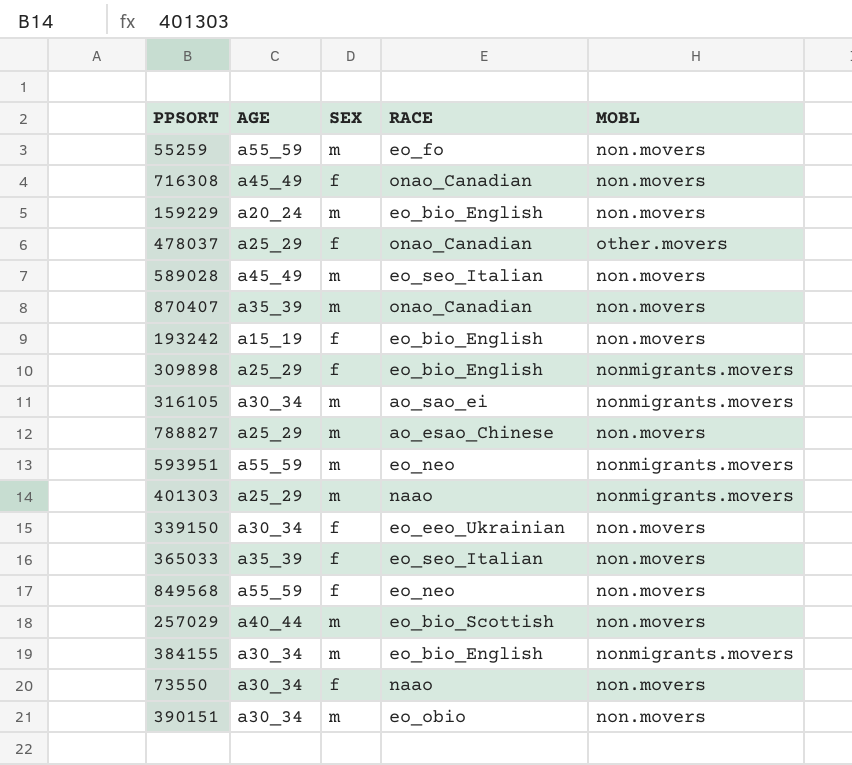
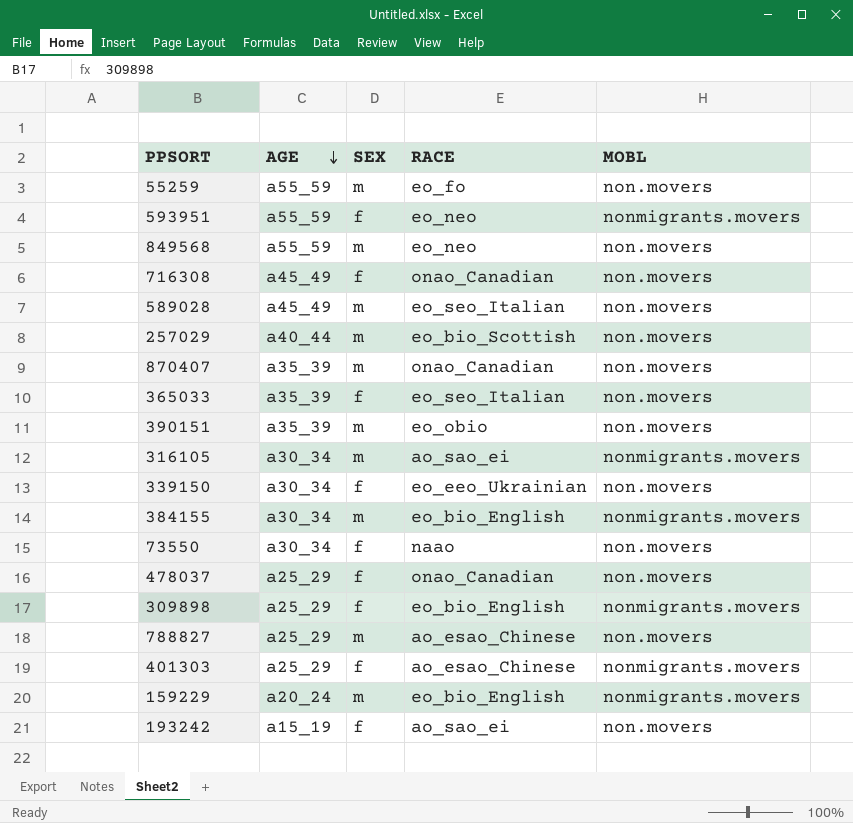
row order: none -> AGE descending
593951 | SEX: m -> f
849568 | SEX: f -> m
390151 | AGE: a30_34 -> a35_39
478037 | MOBL: other.movers -> non.movers
401303 | SEX: m -> f
401303 | RACE: naao -> ao_esao_Chinese
159229 | MOBL: non.movers -> nonmigrants.movers
193242 | RACE: eo_bio_English -> ao_sao_ei

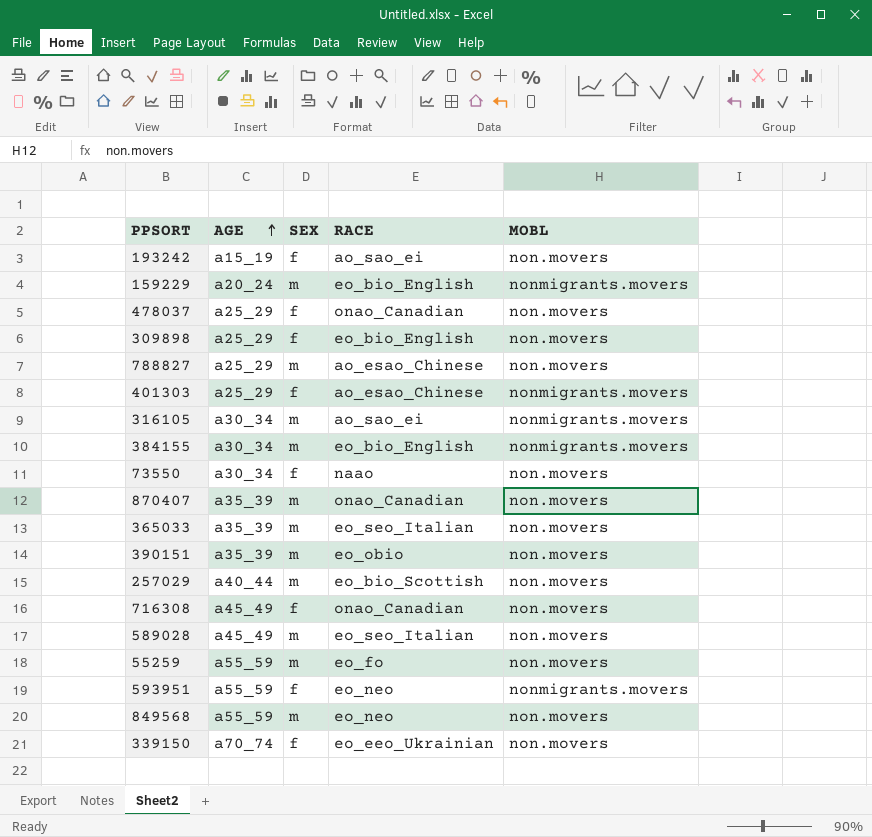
row order: AGE descending -> AGE ascending
309898 | MOBL: nonmigrants.movers -> non.movers
365033 | SEX: f -> m
339150 | AGE: a30_34 -> a70_74

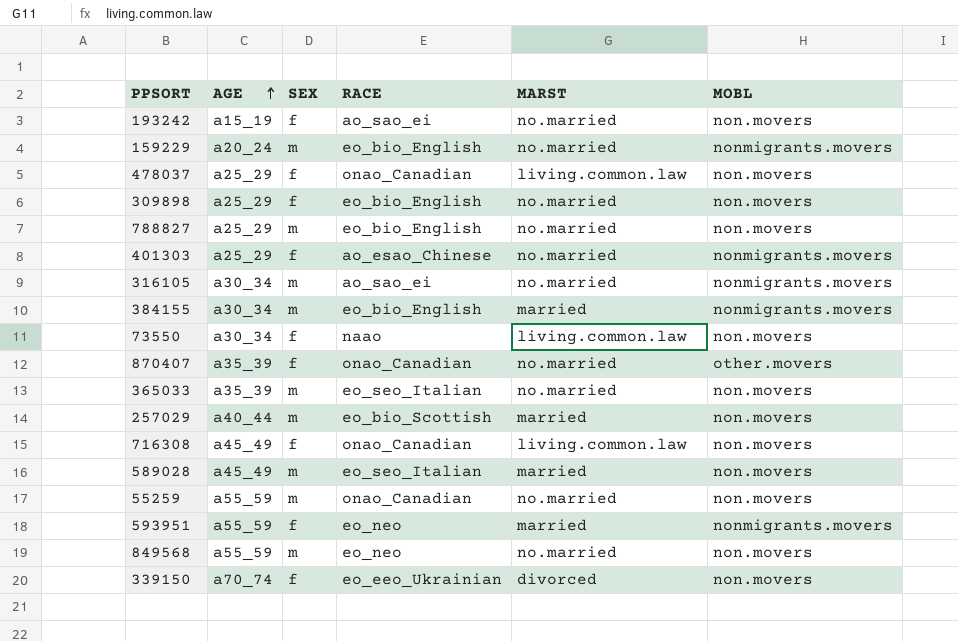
column MARST | position: none -> 5
row 390151: a35_39 | m | eo_obio | non.movers -> none
788827 | RACE: ao_esao_Chinese -> eo_bio_English
870407 | SEX: m -> f
870407 | MOBL: non.movers -> other.movers
55259 | RACE: eo_fo -> onao_Canadian

